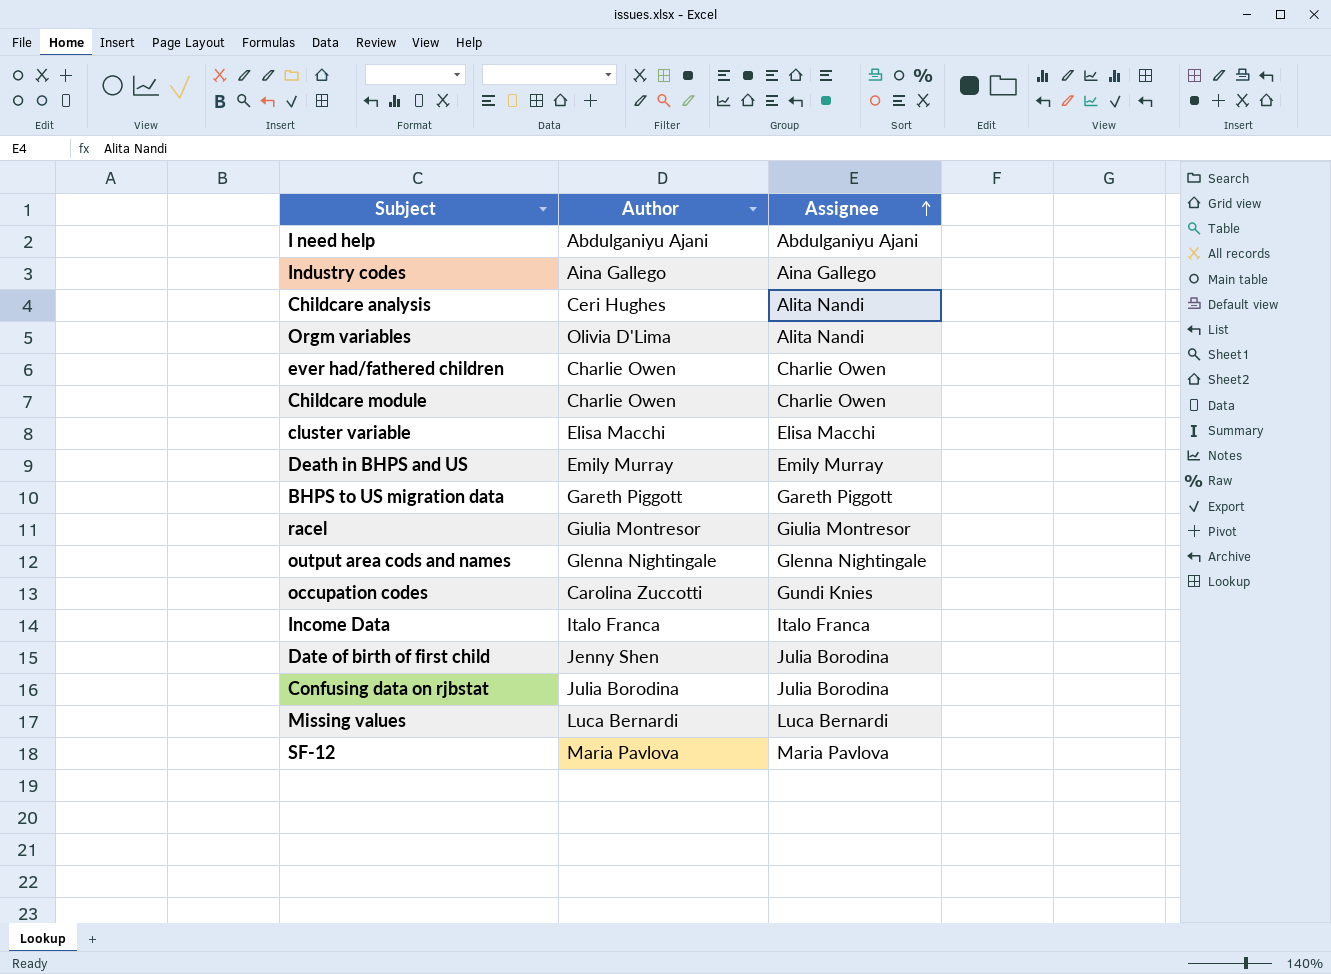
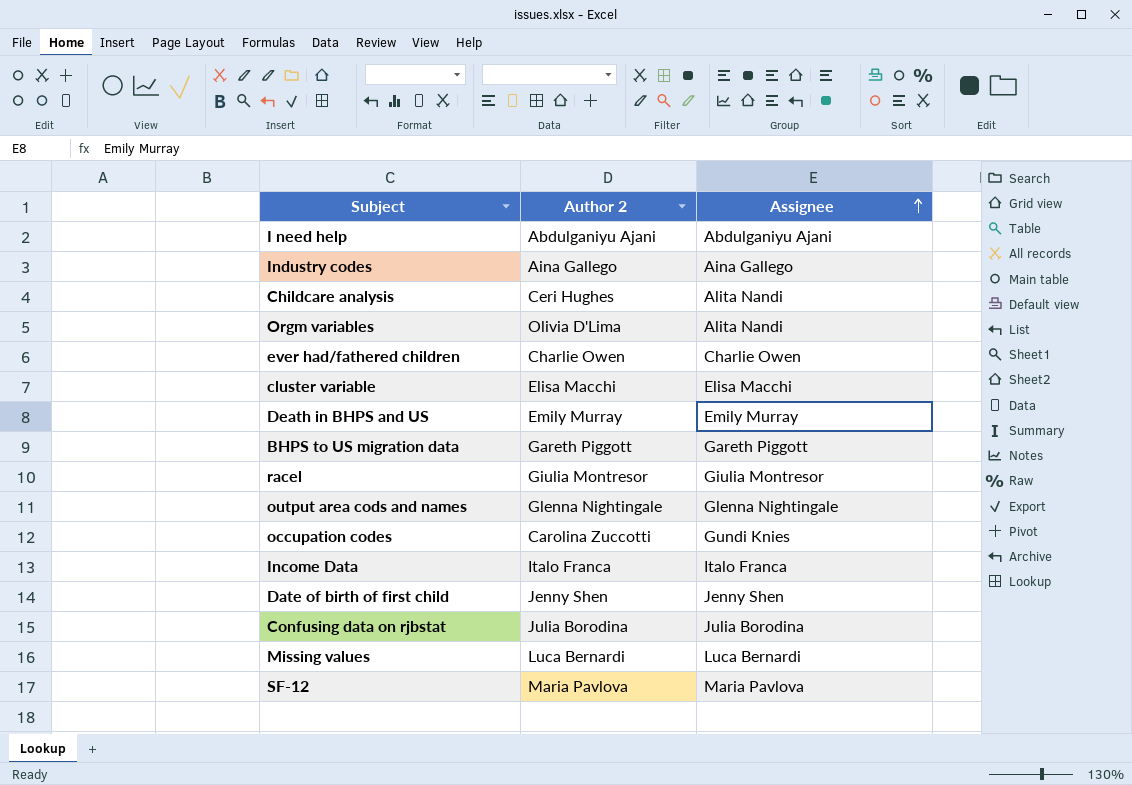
column name: Author -> Author 2
row Childcare module: Charlie Owen | Charlie Owen -> none
Date of birth of first child | Assignee: Julia Borodina -> Jenny Shen

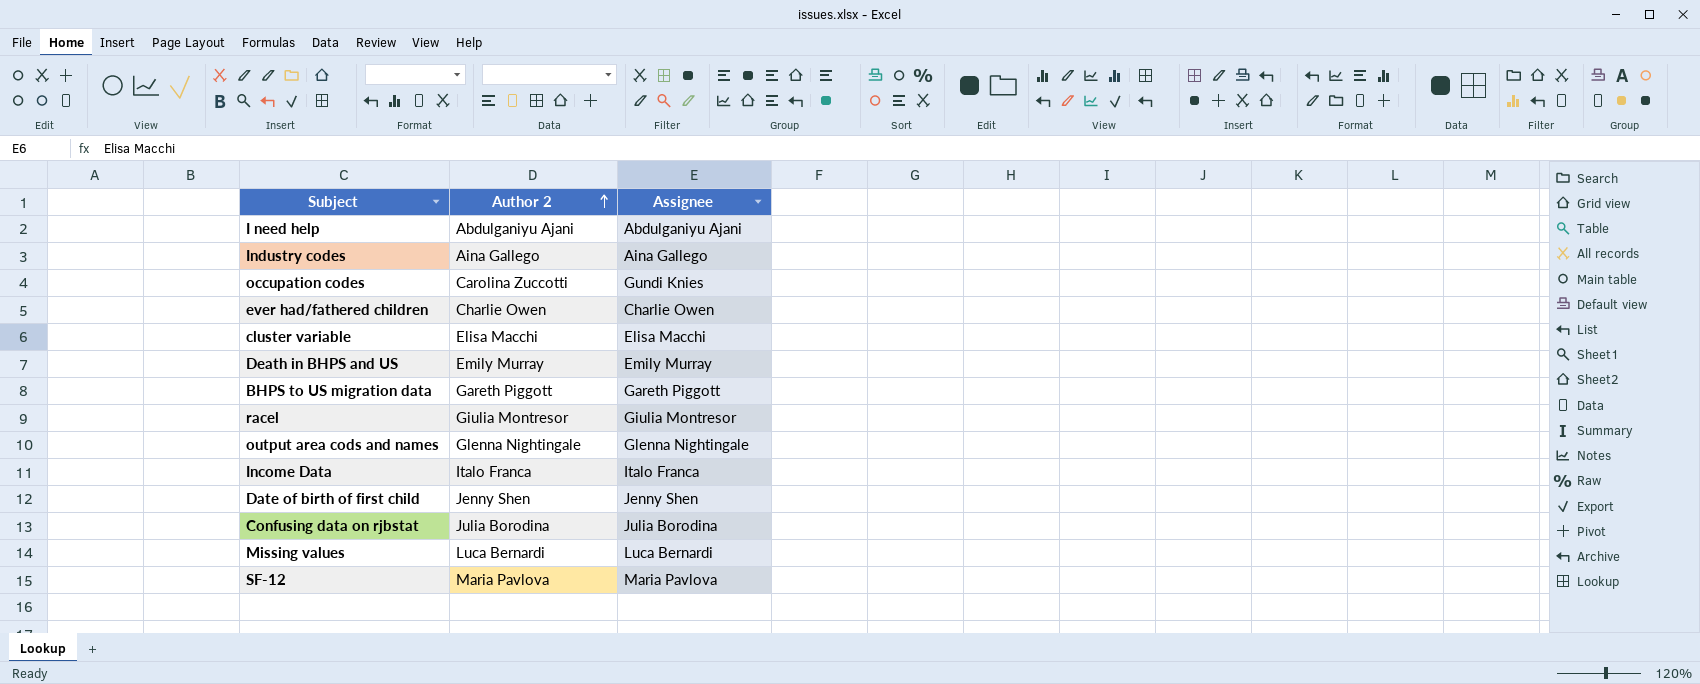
row order: Assignee ascending -> Author 2 ascending
row Childcare analysis: Ceri Hughes | Alita Nandi -> none
row Orgm variables: Olivia D'Lima | Alita Nandi -> none

